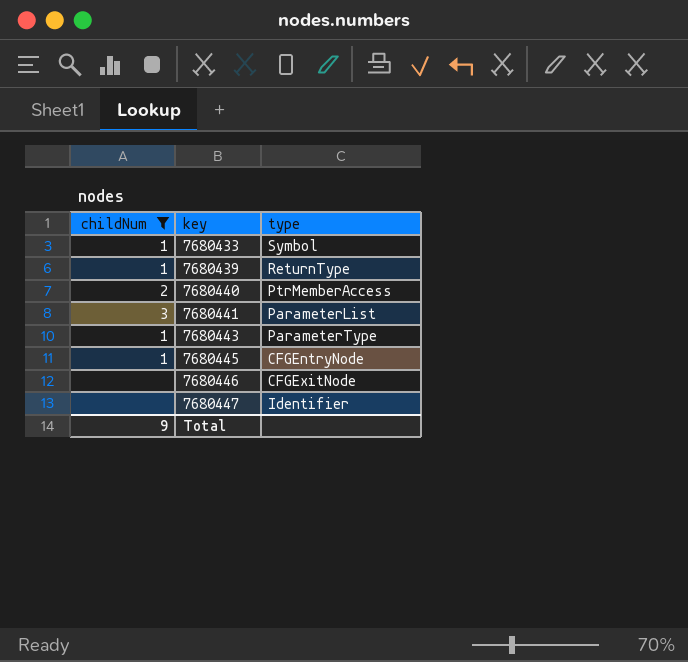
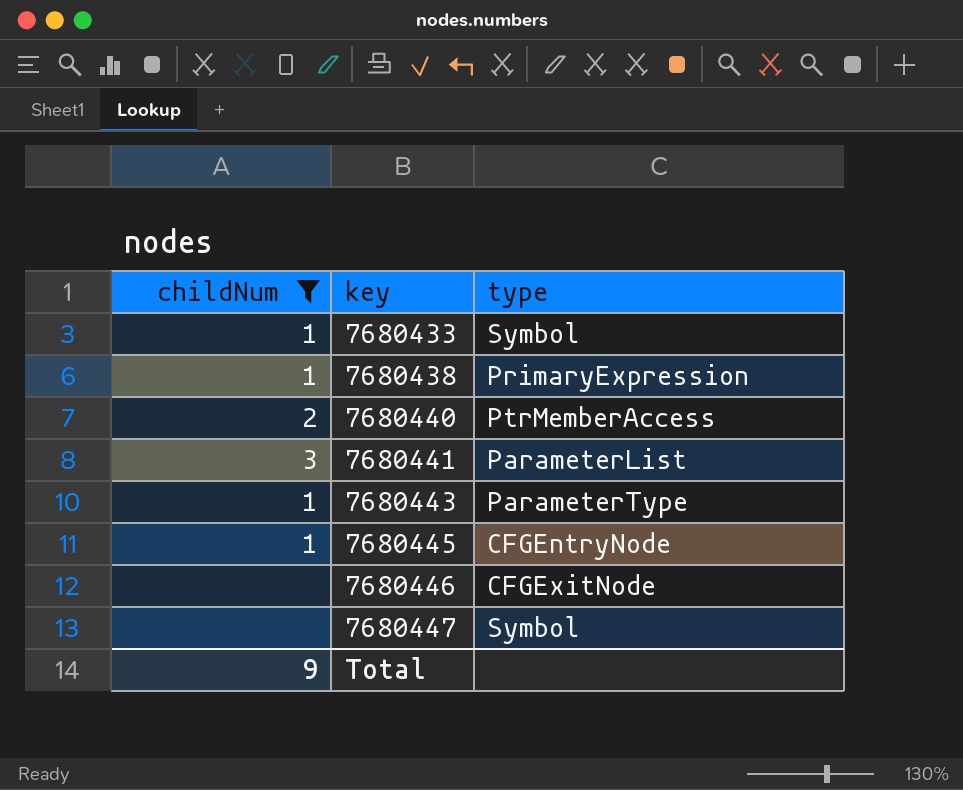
row 7680439: 1 | ReturnType -> none
row 7680438: none -> 1 | PrimaryExpression
7680447 | type: Identifier -> Symbol

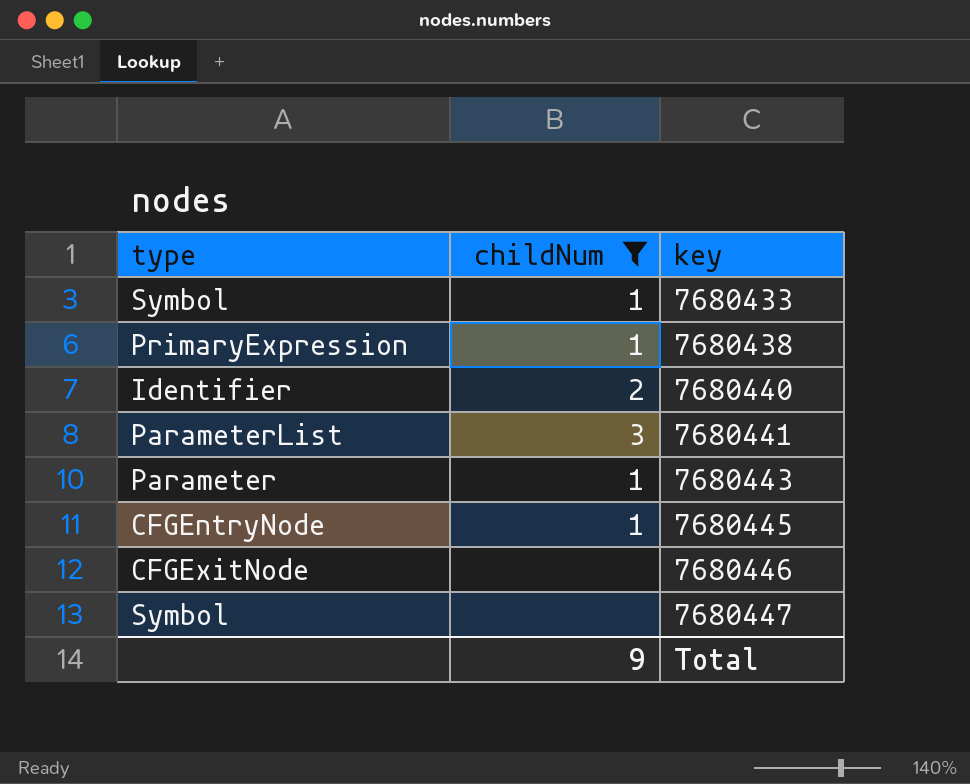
column type | position: 3 -> 1
7680440 | type: PtrMemberAccess -> Identifier
7680443 | type: ParameterType -> Parameter

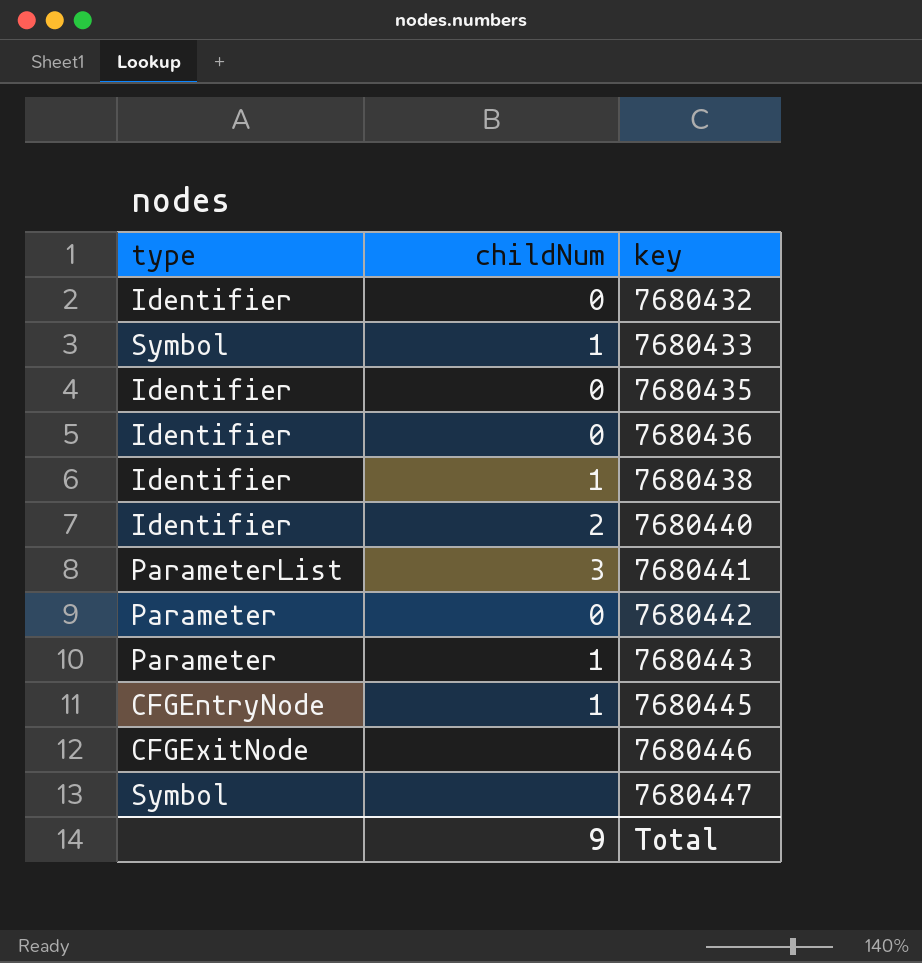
filter: childNum != 0 -> none
7680438 | type: PrimaryExpression -> Identifier

